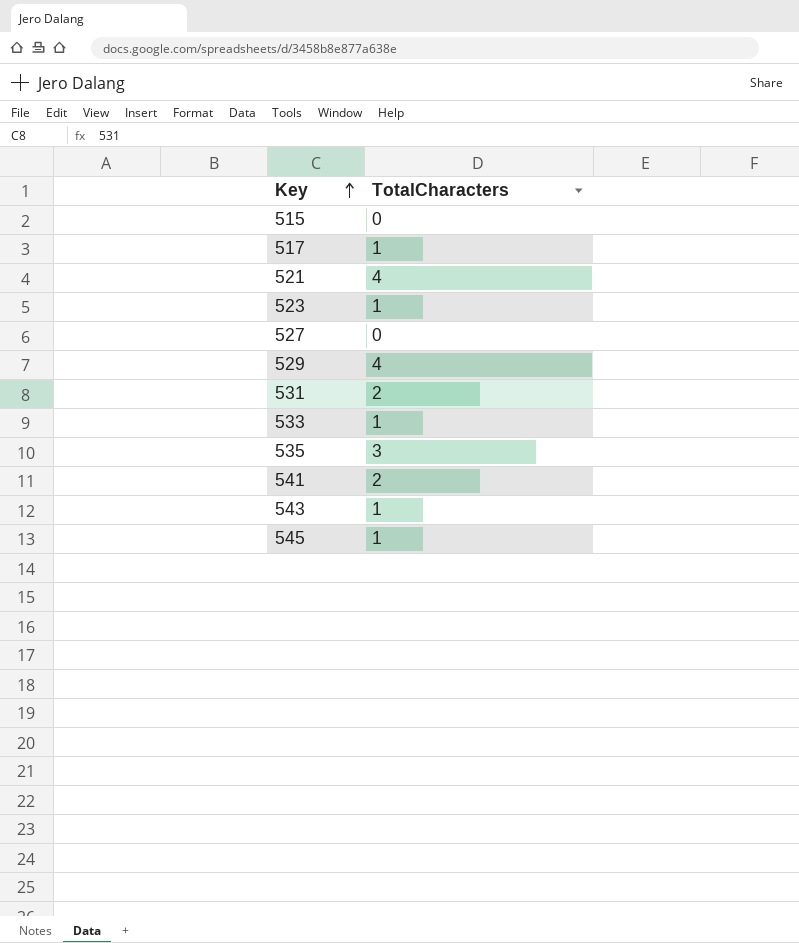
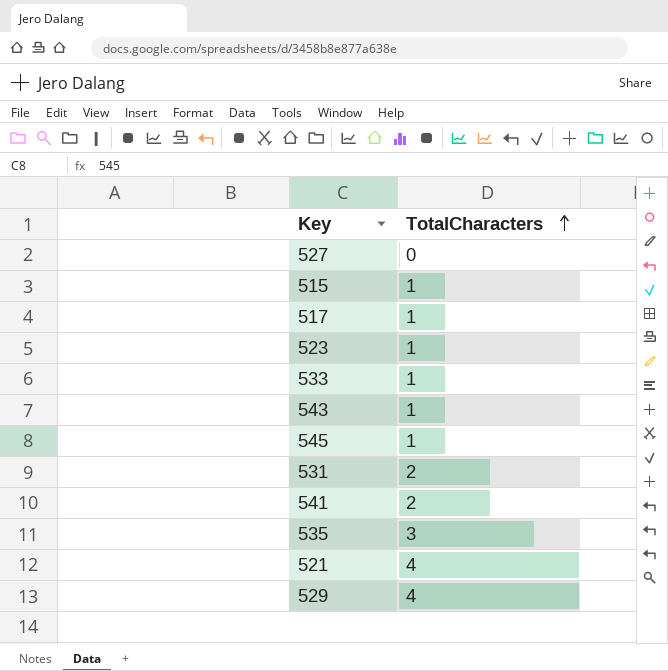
row order: Key ascending -> TotalCharacters ascending
515 | TotalCharacters: 0 -> 1

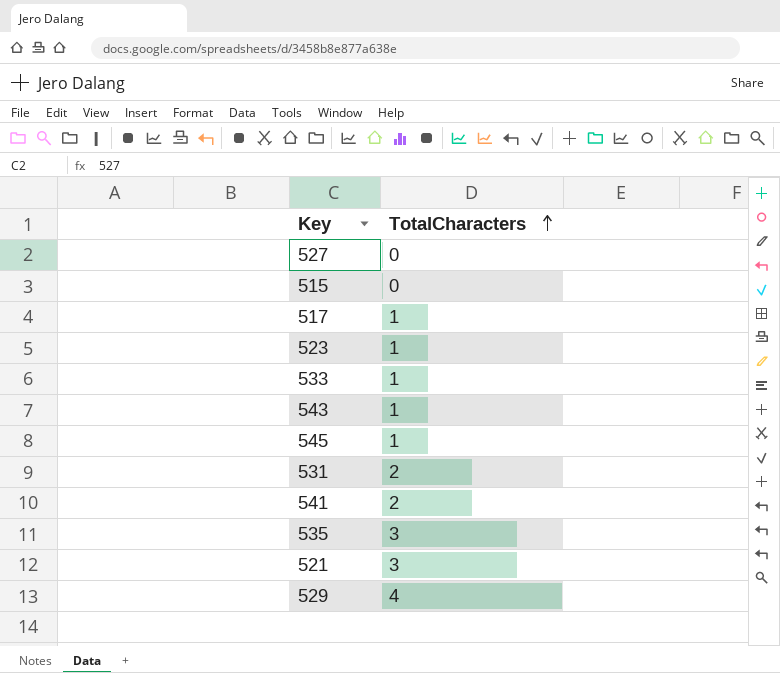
515 | TotalCharacters: 1 -> 0
521 | TotalCharacters: 4 -> 3

